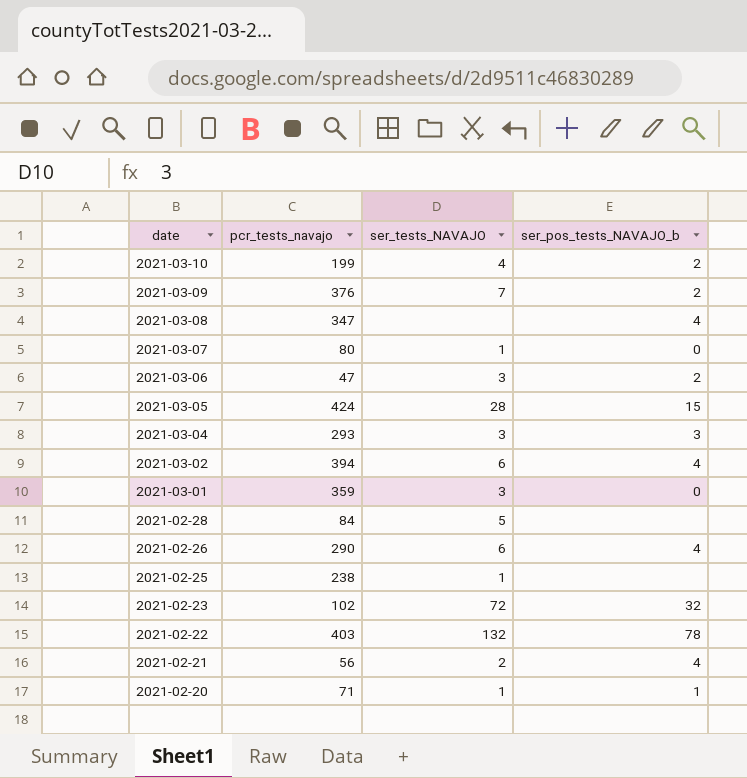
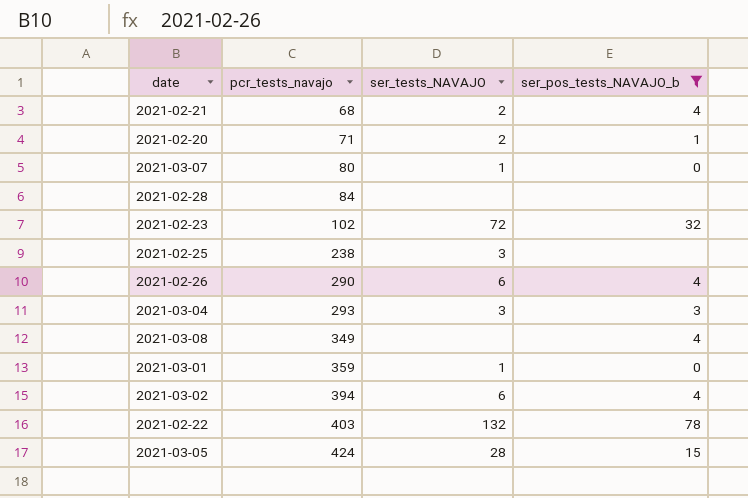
filter: none -> ser_pos_tests_NAVAJO_b != 2
row order: date descending -> pcr_tests_navajo ascending
2021-02-21 | pcr_tests_navajo: 56 -> 68
2021-02-20 | ser_tests_NAVAJO: 1 -> 2
2021-02-28 | ser_tests_NAVAJO: 5 -> none
2021-02-25 | ser_tests_NAVAJO: 1 -> 3
2021-03-08 | pcr_tests_navajo: 347 -> 349
2021-03-01 | ser_tests_NAVAJO: 3 -> 1

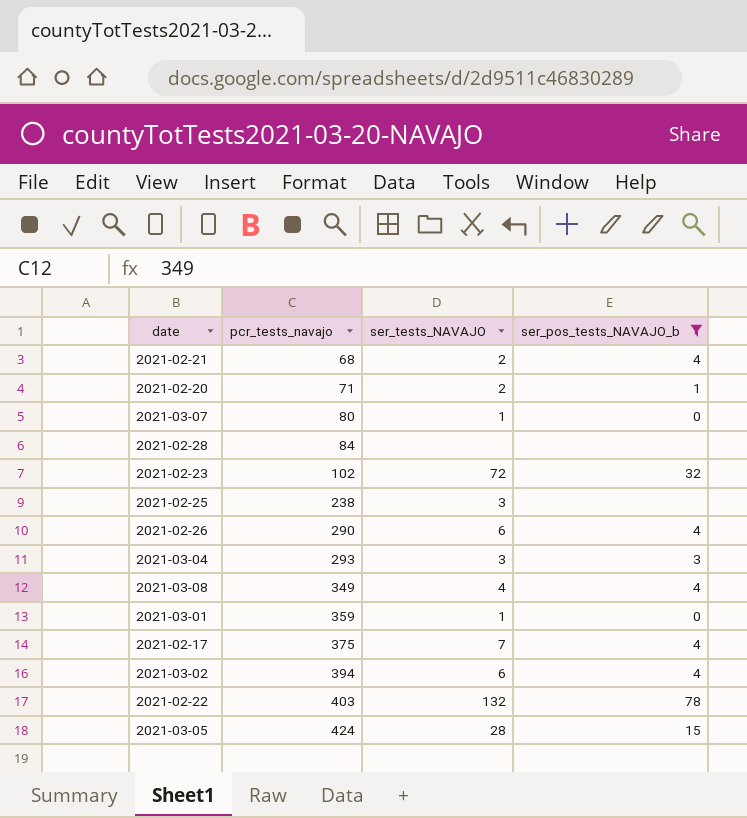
2021-03-08 | ser_tests_NAVAJO: none -> 4
row 2021-02-17: none -> 375 | 7 | 4

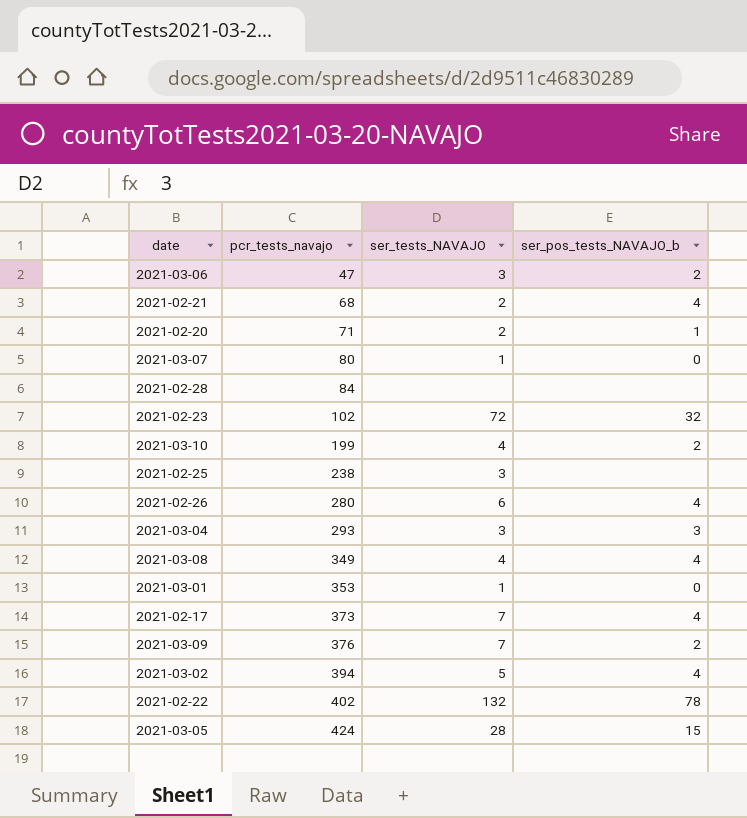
filter: ser_pos_tests_NAVAJO_b != 2 -> none
2021-02-26 | pcr_tests_navajo: 290 -> 280
2021-03-01 | pcr_tests_navajo: 359 -> 353
2021-02-17 | pcr_tests_navajo: 375 -> 373
2021-03-02 | ser_tests_NAVAJO: 6 -> 5
2021-02-22 | pcr_tests_navajo: 403 -> 402

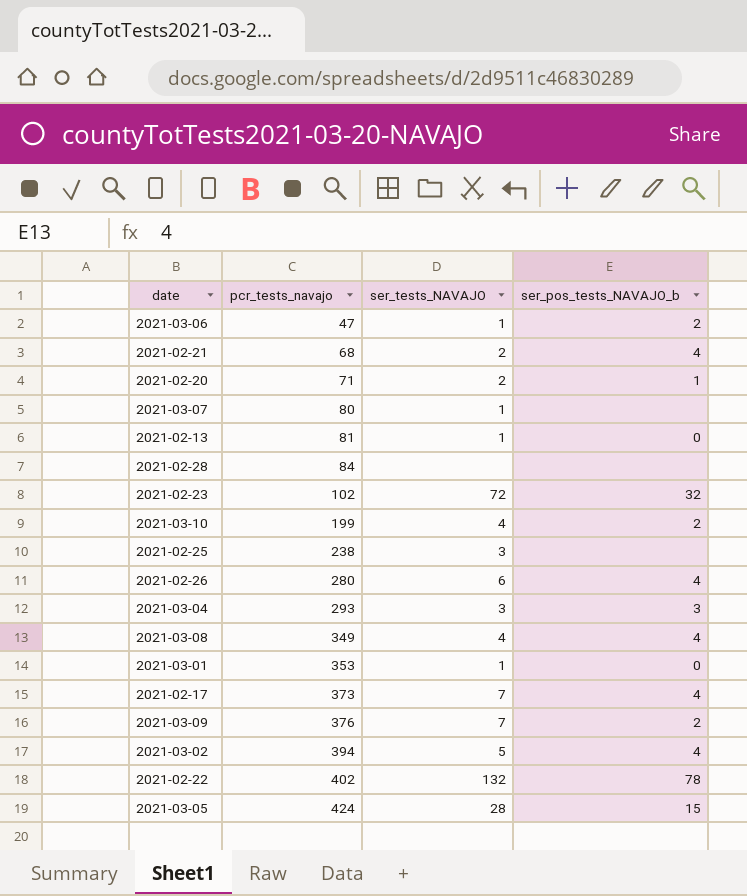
2021-03-06 | ser_tests_NAVAJO: 3 -> 1
2021-03-07 | ser_pos_tests_NAVAJO_b: 0 -> none
row 2021-02-13: none -> 81 | 1 | 0

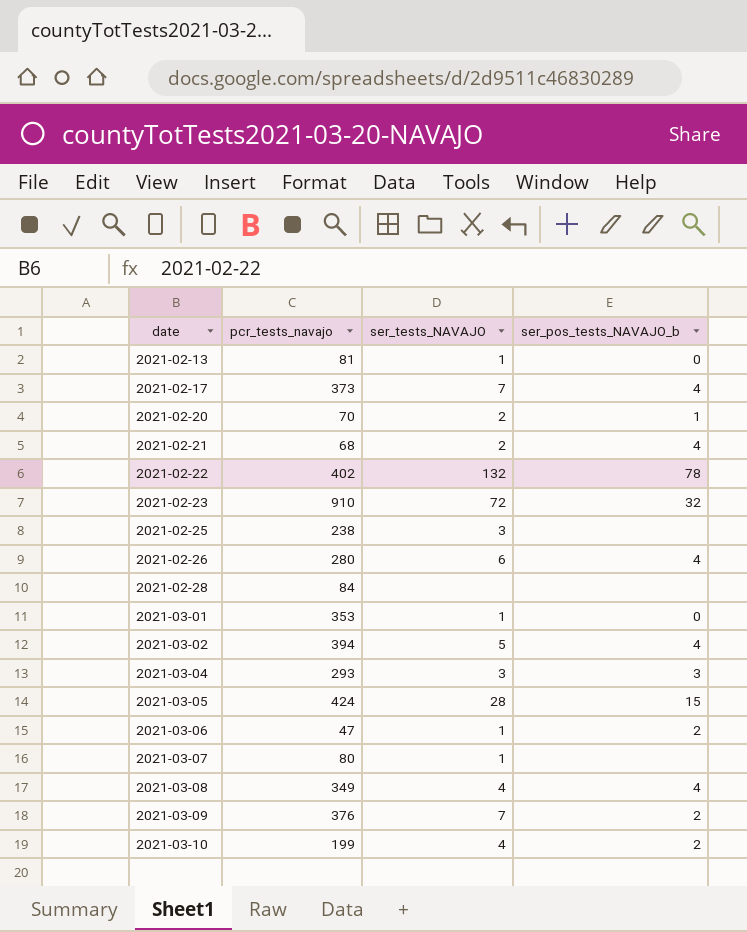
row order: pcr_tests_navajo ascending -> date ascending
2021-02-20 | pcr_tests_navajo: 71 -> 70
2021-02-23 | pcr_tests_navajo: 102 -> 910

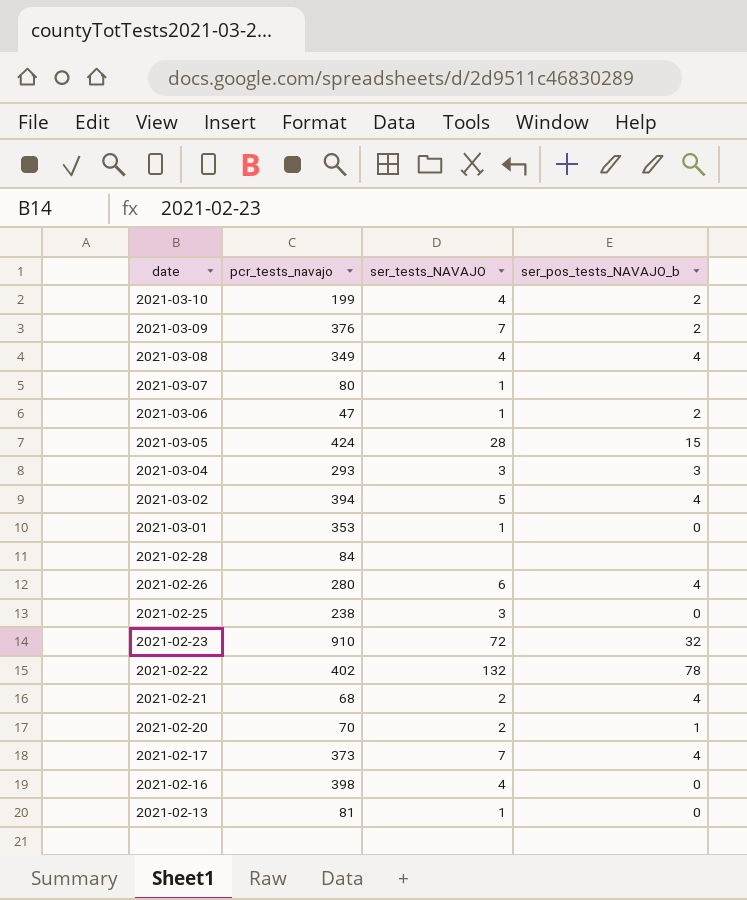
row order: date ascending -> date descending
2021-02-25 | ser_pos_tests_NAVAJO_b: none -> 0
row 2021-02-16: none -> 398 | 4 | 0

